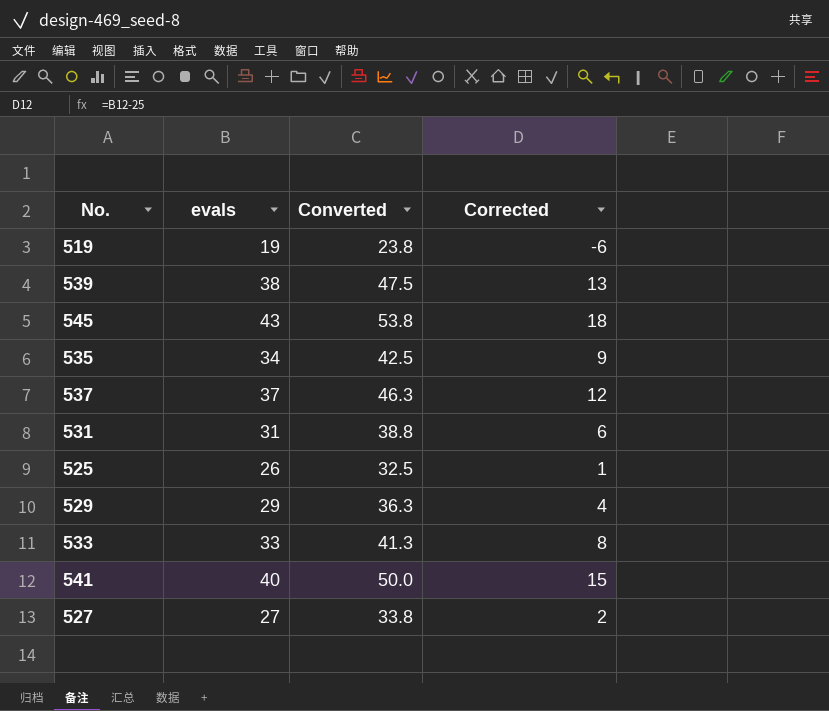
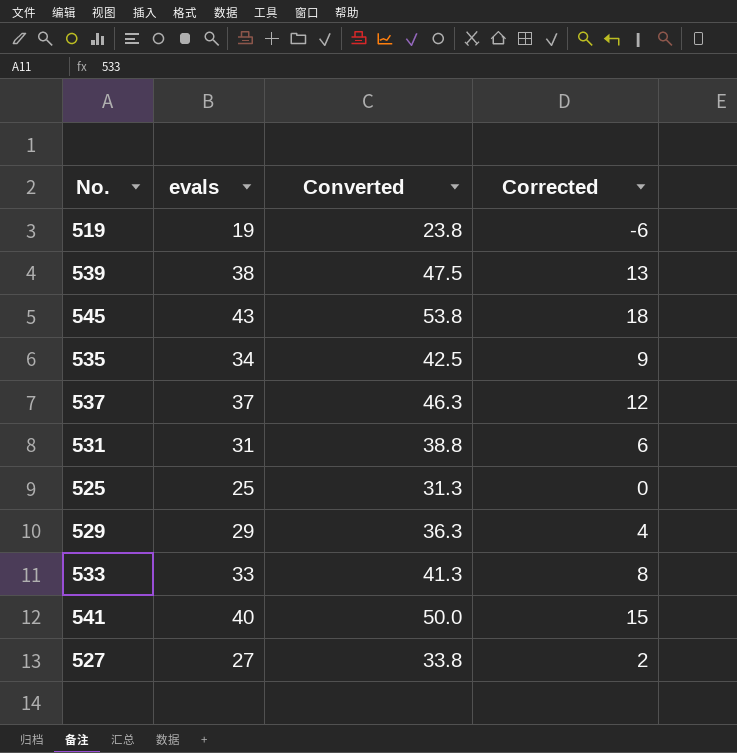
525 | evals: 26 -> 25
525 | Converted: 32.5 -> 31.3
525 | Corrected: 1 -> 0

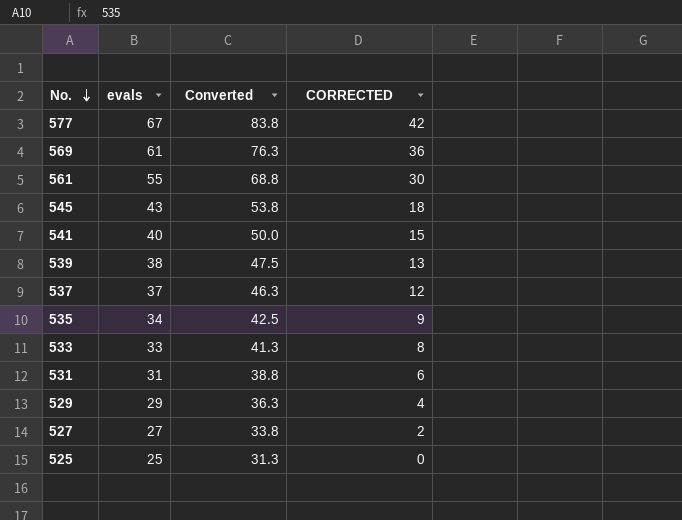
row order: none -> No. descending
column name: Corrected -> CORRECTED
row 519: 19 | 23.8 | -6 -> none
row 577: none -> 67 | 83.8 | 42
row 569: none -> 61 | 76.3 | 36
row 561: none -> 55 | 68.8 | 30

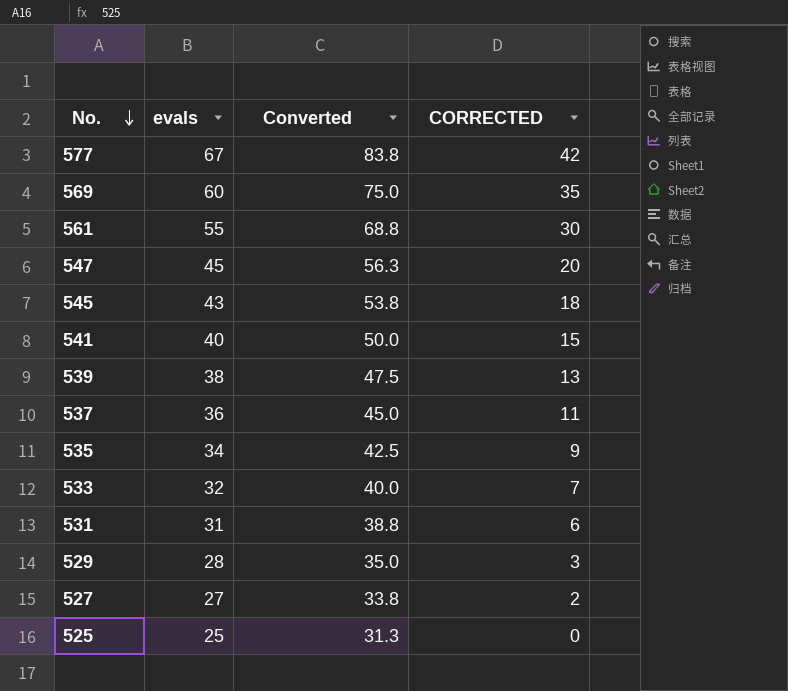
569 | evals: 61 -> 60
569 | Converted: 76.3 -> 75.0
569 | CORRECTED: 36 -> 35
row 547: none -> 45 | 56.3 | 20
537 | evals: 37 -> 36
537 | Converted: 46.3 -> 45.0
537 | CORRECTED: 12 -> 11
533 | evals: 33 -> 32
533 | Converted: 41.3 -> 40.0
533 | CORRECTED: 8 -> 7
529 | evals: 29 -> 28
529 | Converted: 36.3 -> 35.0
529 | CORRECTED: 4 -> 3

